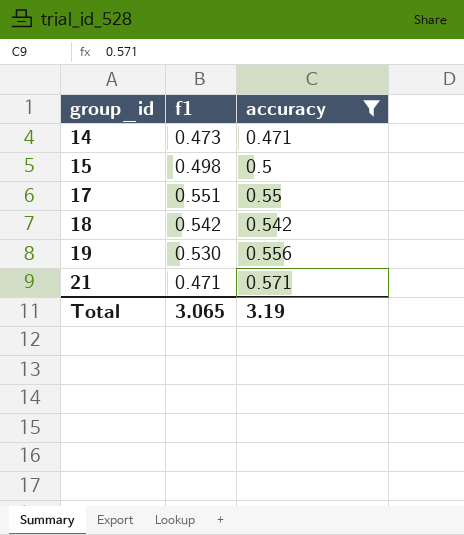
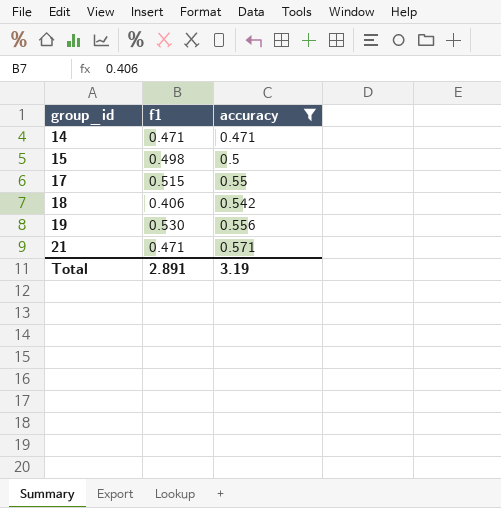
14 | f1: 0.473 -> 0.471
17 | f1: 0.551 -> 0.515
18 | f1: 0.542 -> 0.406
Total | f1: 3.065 -> 2.891

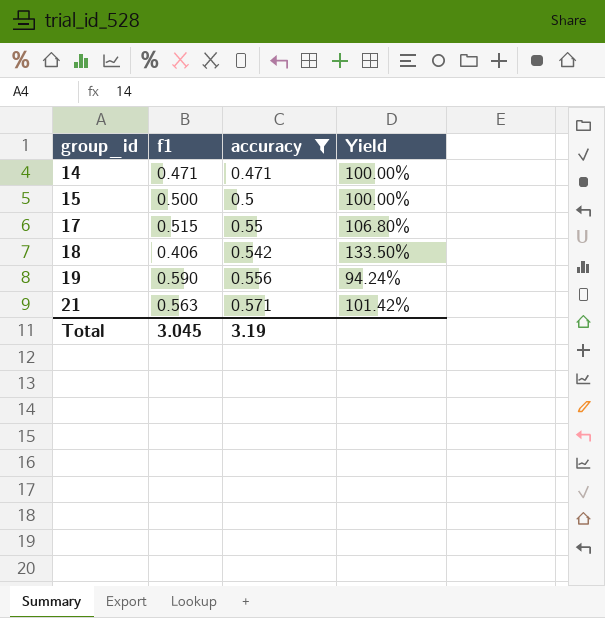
column Yield | formula: none -> [accuracy] / [f1]
15 | f1: 0.498 -> 0.500
19 | f1: 0.530 -> 0.590
21 | f1: 0.471 -> 0.563
Total | f1: 2.891 -> 3.045

